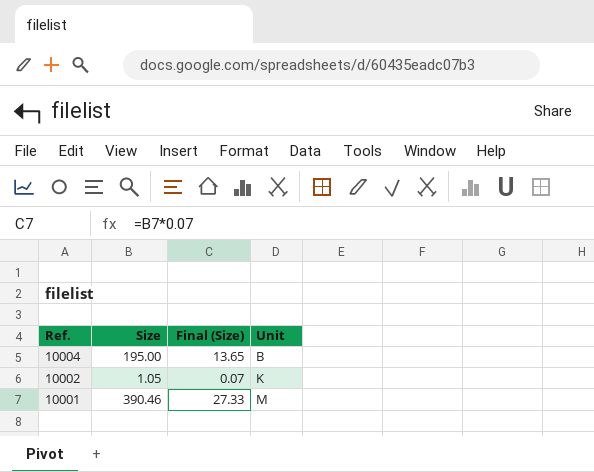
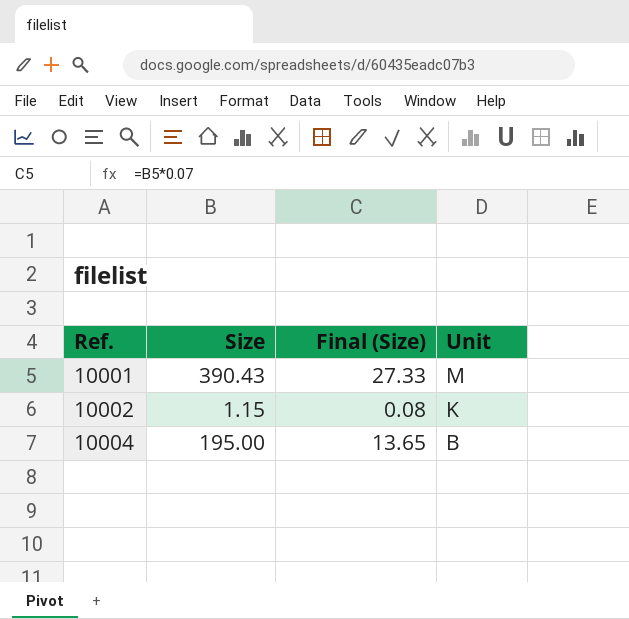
row order: Ref. descending -> Ref. ascending
10001 | Size: 390.46 -> 390.43
10002 | Size: 1.05 -> 1.15
10002 | Final (Size): 0.07 -> 0.08

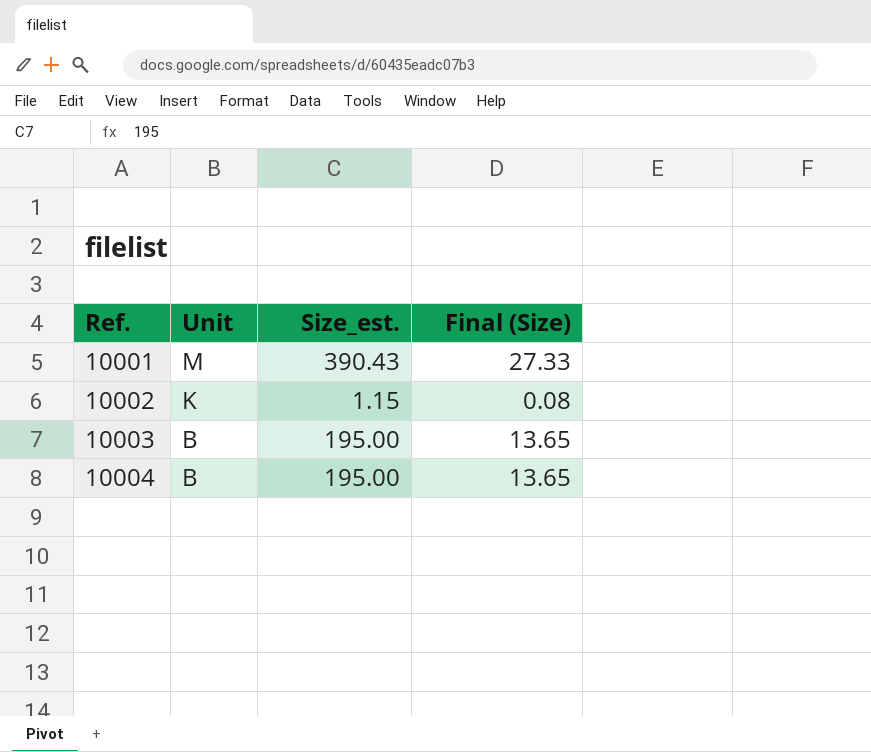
column Unit | position: 4 -> 2
column name: Size -> Size_est.
row 10003: none -> B | 195.00 | 13.65

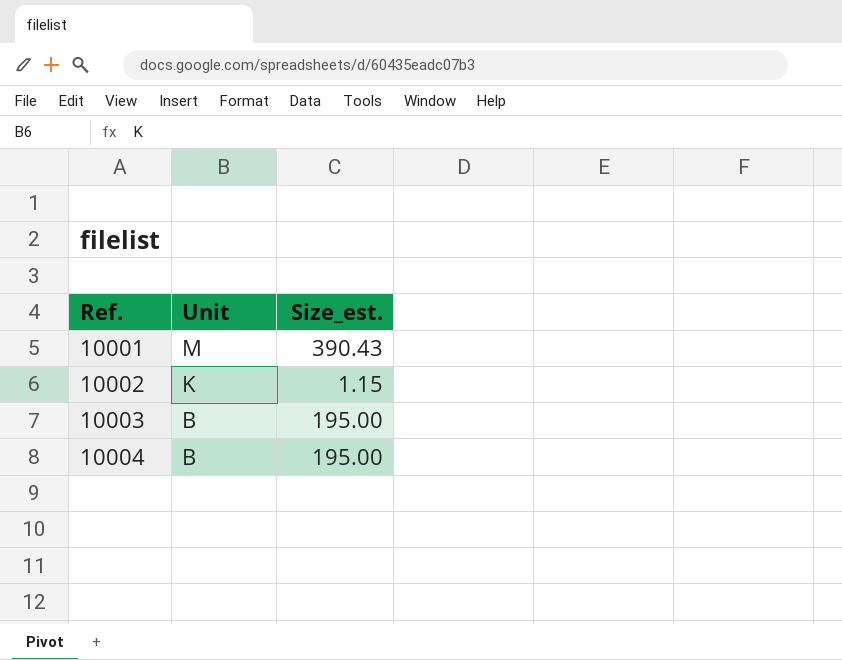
column Final (Size) | formula: [Size_est.] * 0.07 -> none

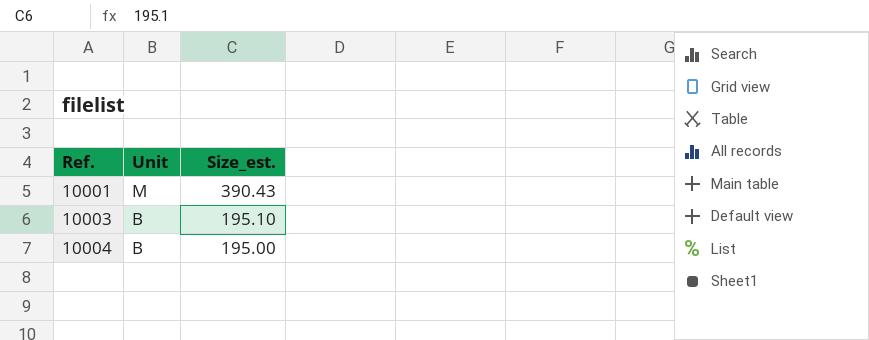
row 10002: K | 1.15 -> none
10003 | Size_est.: 195.00 -> 195.10

